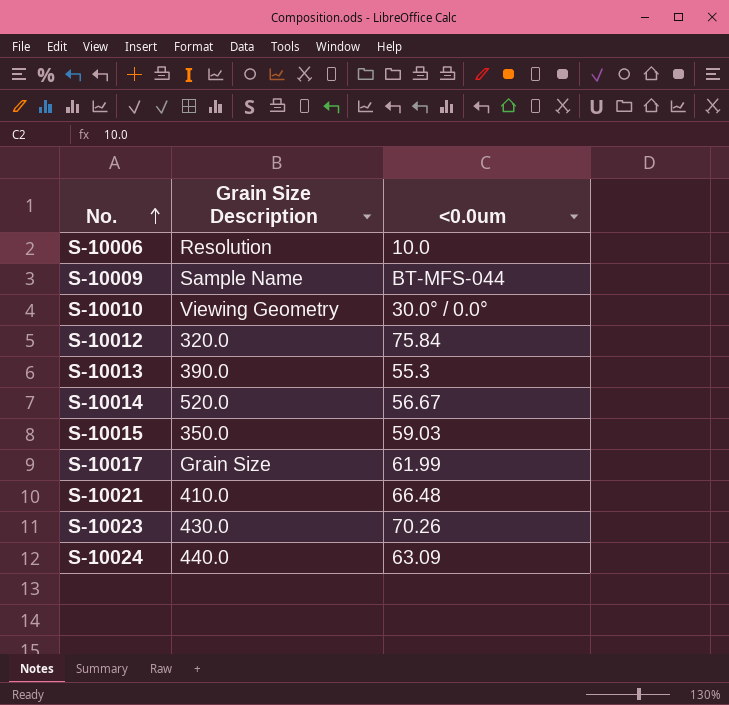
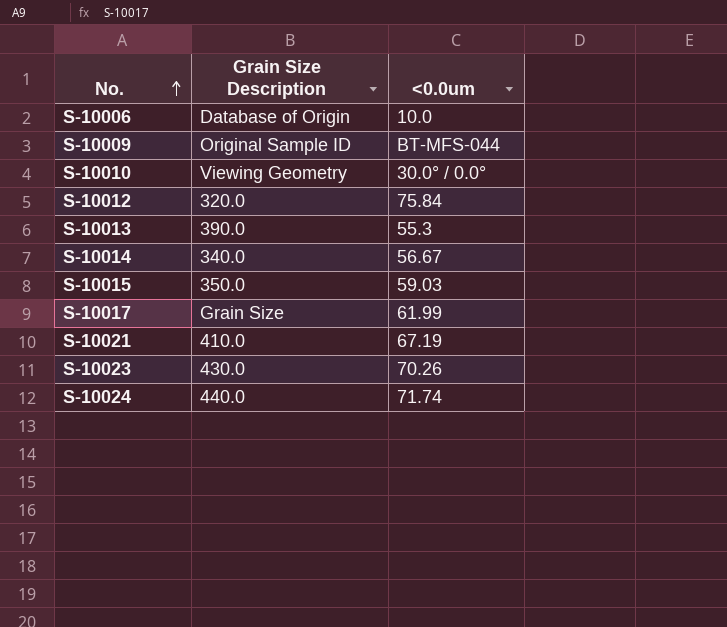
S-10006 | Grain Size Description: Resolution -> Database of Origin
S-10009 | Grain Size Description: Sample Name -> Original Sample ID
S-10014 | Grain Size Description: 520.0 -> 340.0
S-10021 | <0.0um: 66.48 -> 67.19
S-10024 | <0.0um: 63.09 -> 71.74

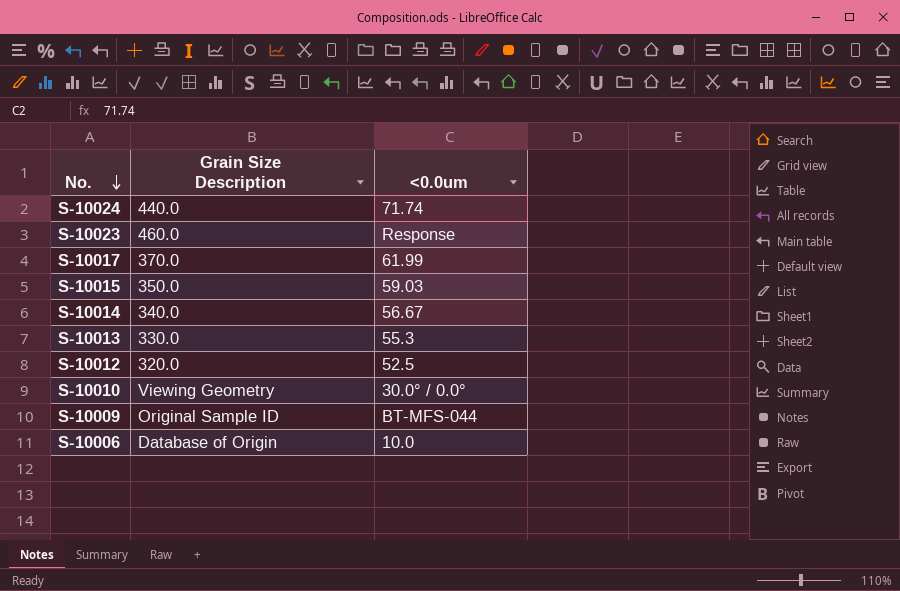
row order: No. ascending -> No. descending
row S-10021: 410.0 | 67.19 -> none
S-10023 | Grain Size Description: 430.0 -> 460.0
S-10023 | <0.0um: 70.26 -> Response
S-10017 | Grain Size Description: Grain Size -> 370.0
S-10013 | Grain Size Description: 390.0 -> 330.0
S-10012 | <0.0um: 75.84 -> 52.5

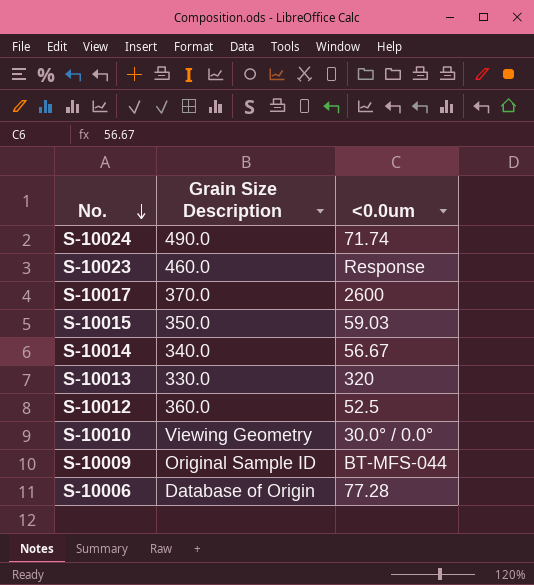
S-10024 | Grain Size Description: 440.0 -> 490.0
S-10017 | <0.0um: 61.99 -> 2600
S-10013 | <0.0um: 55.3 -> 320
S-10012 | Grain Size Description: 320.0 -> 360.0
S-10006 | <0.0um: 10.0 -> 77.28

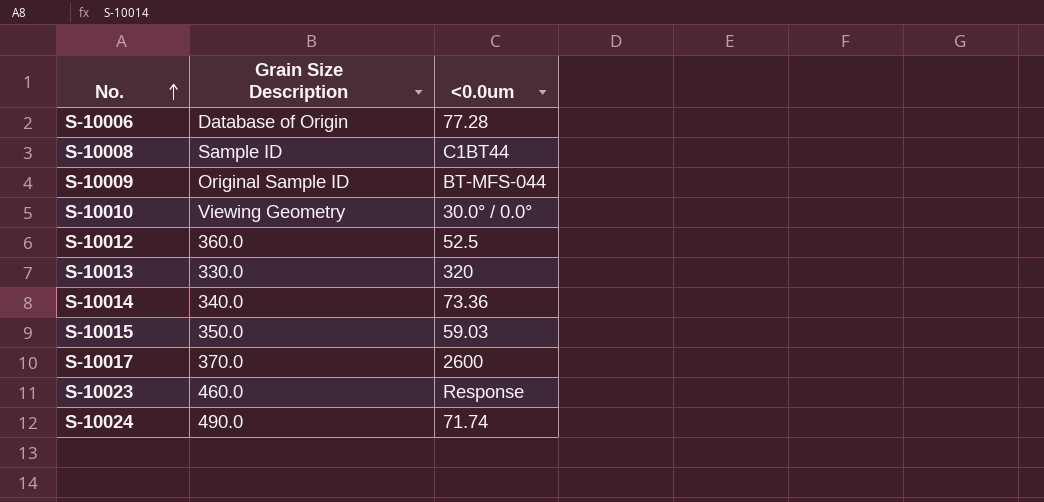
row order: No. descending -> No. ascending
row S-10008: none -> Sample ID | C1BT44
S-10014 | <0.0um: 56.67 -> 73.36

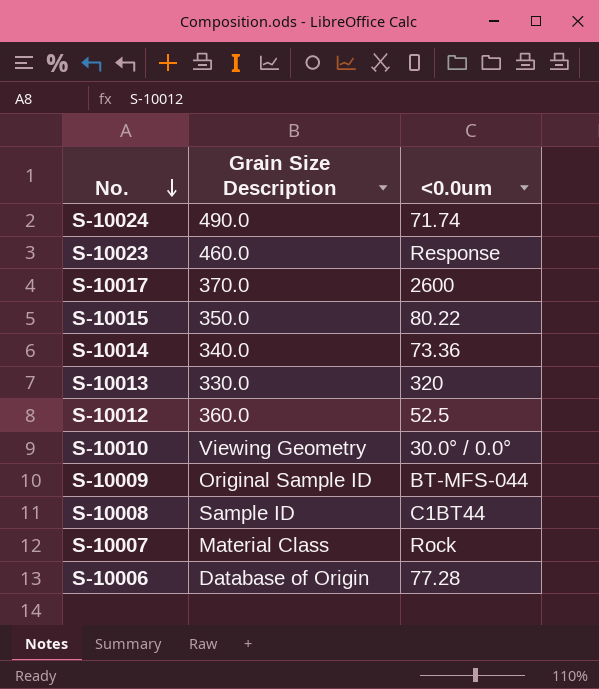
row order: No. ascending -> No. descending
S-10015 | <0.0um: 59.03 -> 80.22
row S-10007: none -> Material Class | Rock

